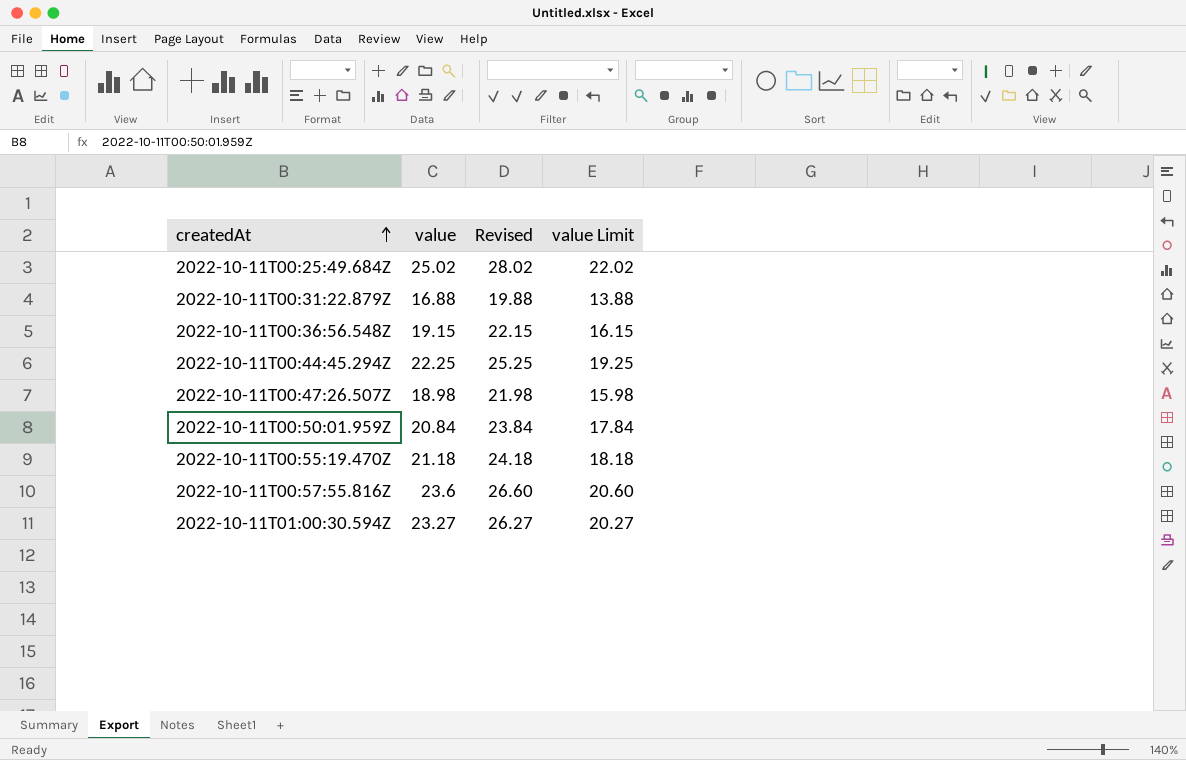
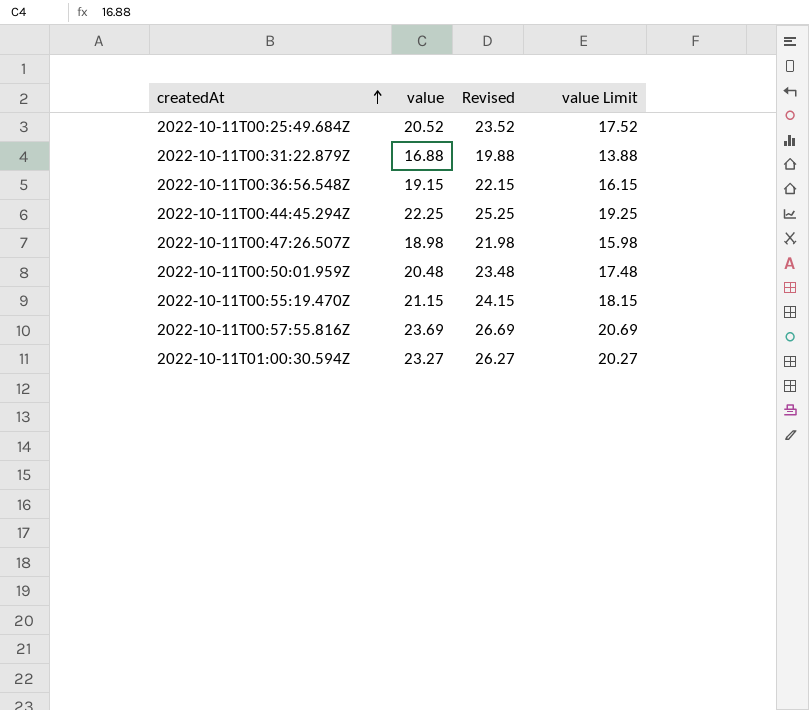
2022-10-11T00:25:49.684Z | value: 25.02 -> 20.52
2022-10-11T00:25:49.684Z | Revised: 28.02 -> 23.52
2022-10-11T00:25:49.684Z | value Limit: 22.02 -> 17.52
2022-10-11T00:50:01.959Z | value: 20.84 -> 20.48
2022-10-11T00:50:01.959Z | Revised: 23.84 -> 23.48
2022-10-11T00:50:01.959Z | value Limit: 17.84 -> 17.48
2022-10-11T00:55:19.470Z | value: 21.18 -> 21.15
2022-10-11T00:55:19.470Z | Revised: 24.18 -> 24.15
2022-10-11T00:55:19.470Z | value Limit: 18.18 -> 18.15
2022-10-11T00:57:55.816Z | value: 23.6 -> 23.69
2022-10-11T00:57:55.816Z | Revised: 26.60 -> 26.69
2022-10-11T00:57:55.816Z | value Limit: 20.60 -> 20.69

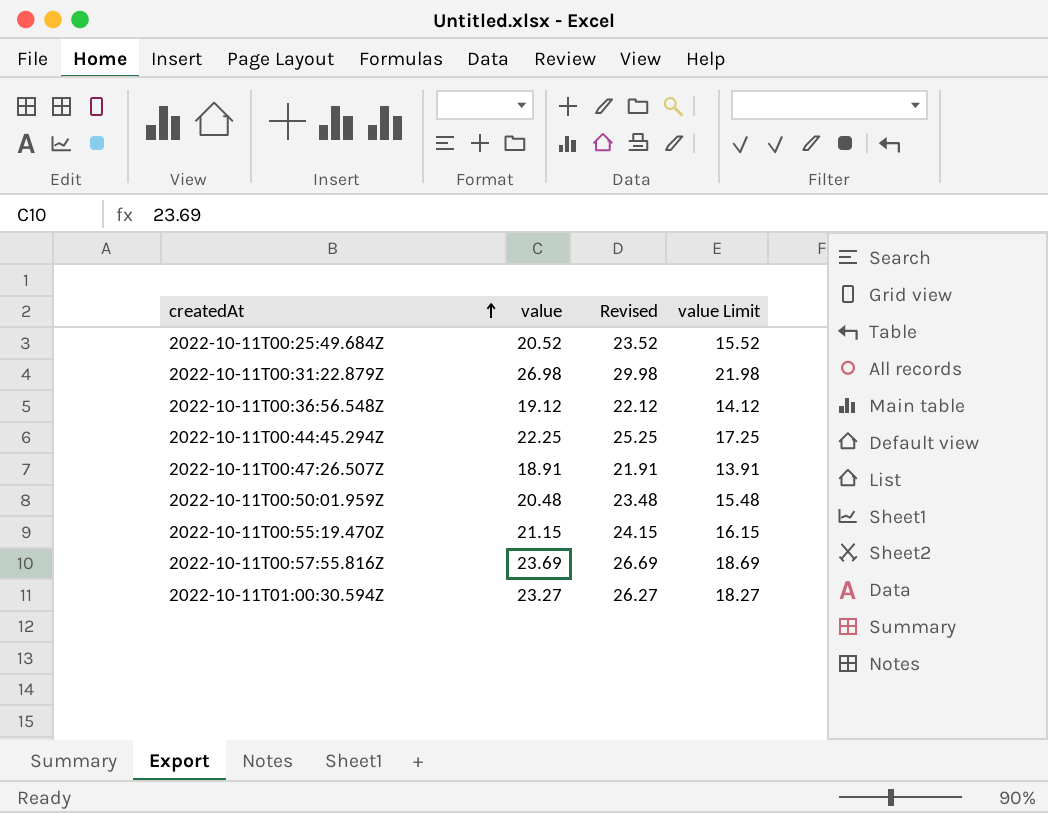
column value Limit | formula: [value] - 3 -> [value] - 5
2022-10-11T00:31:22.879Z | value: 16.88 -> 26.98
2022-10-11T00:31:22.879Z | Revised: 19.88 -> 29.98
2022-10-11T00:36:56.548Z | value: 19.15 -> 19.12
2022-10-11T00:36:56.548Z | Revised: 22.15 -> 22.12
2022-10-11T00:47:26.507Z | value: 18.98 -> 18.91
2022-10-11T00:47:26.507Z | Revised: 21.98 -> 21.91

